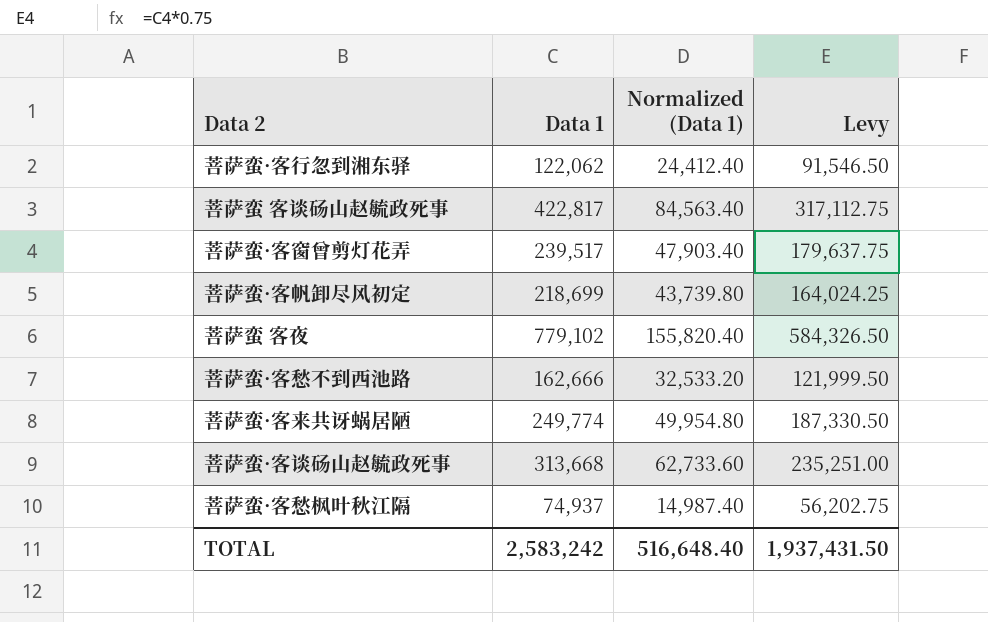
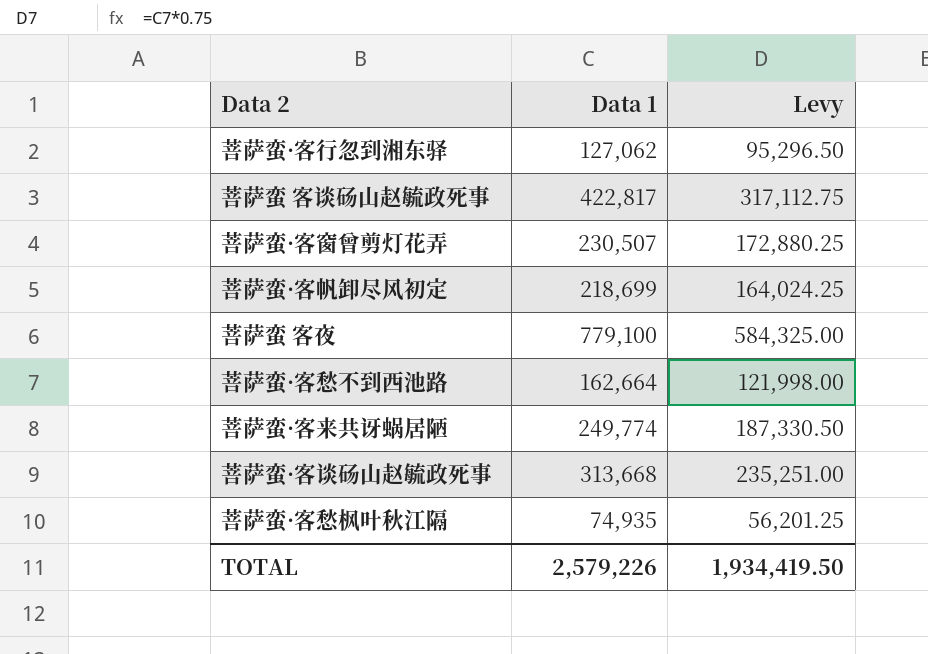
column Normalized (Data 1) | formula: [Data 1] * 0.2 -> none
菩萨蛮·客行忽到湘东驿 | Data 1: 122,062 -> 127,062
菩萨蛮·客行忽到湘东驿 | Levy: 91,546.50 -> 95,296.50
菩萨蛮·客窗曾剪灯花弄 | Data 1: 239,517 -> 230,507
菩萨蛮·客窗曾剪灯花弄 | Levy: 179,637.75 -> 172,880.25
菩萨蛮 客夜 | Data 1: 779,102 -> 779,100
菩萨蛮 客夜 | Levy: 584,326.50 -> 584,325.00
菩萨蛮·客愁不到西池路 | Data 1: 162,666 -> 162,664
菩萨蛮·客愁不到西池路 | Levy: 121,999.50 -> 121,998.00
菩萨蛮·客愁枫叶秋江隔 | Data 1: 74,937 -> 74,935
菩萨蛮·客愁枫叶秋江隔 | Levy: 56,202.75 -> 56,201.25
TOTAL | Data 1: 2,583,242 -> 2,579,226
TOTAL | Levy: 1,937,431.50 -> 1,934,419.50

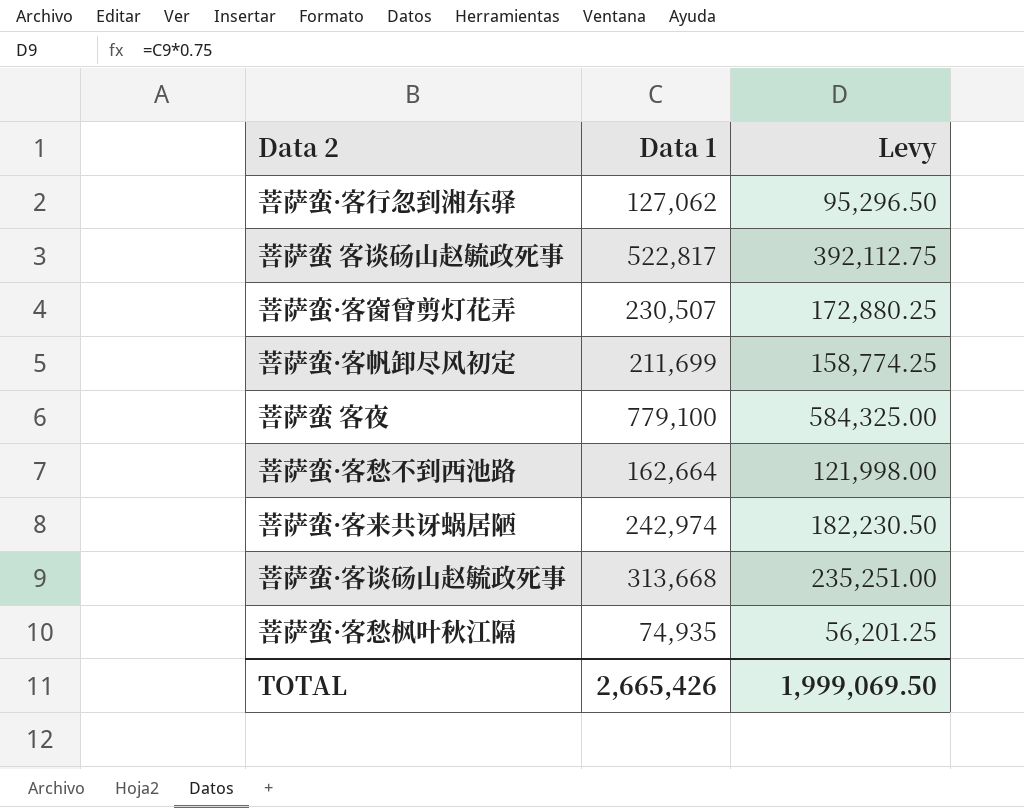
菩萨蛮 客谈砀山赵毓政死事 | Data 1: 422,817 -> 522,817
菩萨蛮 客谈砀山赵毓政死事 | Levy: 317,112.75 -> 392,112.75
菩萨蛮·客帆卸尽风初定 | Data 1: 218,699 -> 211,699
菩萨蛮·客帆卸尽风初定 | Levy: 164,024.25 -> 158,774.25
菩萨蛮·客来共讶蜗居陋 | Data 1: 249,774 -> 242,974
菩萨蛮·客来共讶蜗居陋 | Levy: 187,330.50 -> 182,230.50
TOTAL | Data 1: 2,579,226 -> 2,665,426
TOTAL | Levy: 1,934,419.50 -> 1,999,069.50

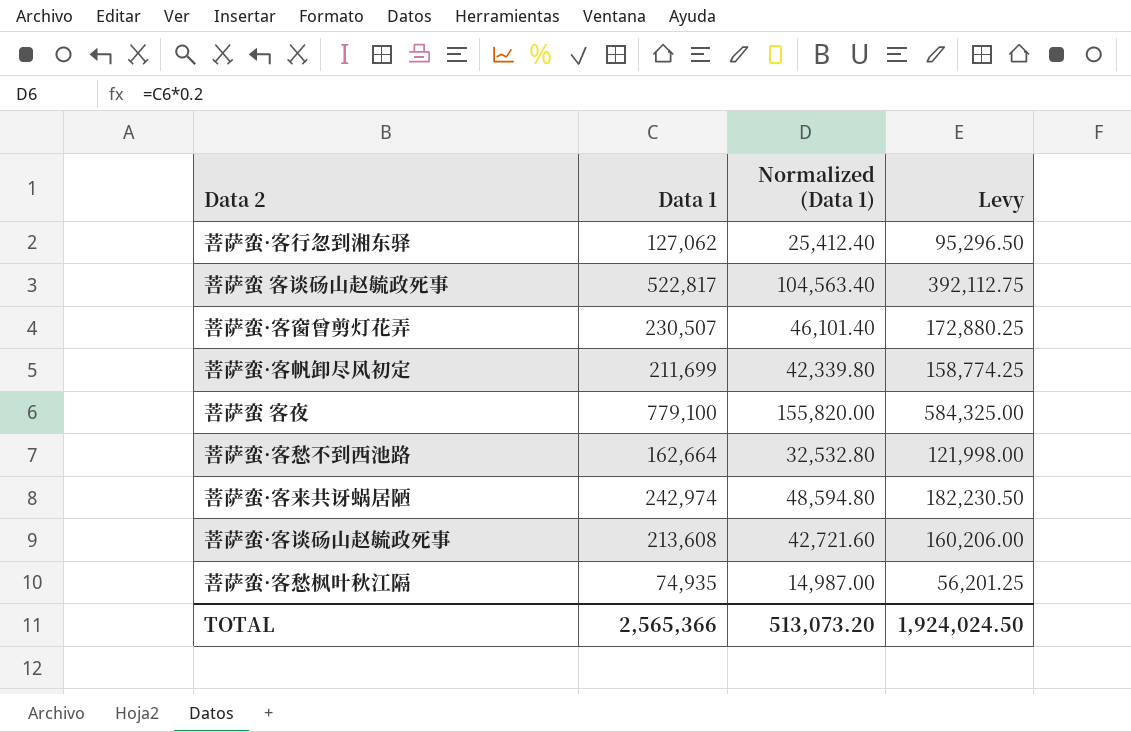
column Normalized (Data 1) | formula: none -> [Data 1] * 0.2
菩萨蛮·客谈砀山赵毓政死事 | Data 1: 313,668 -> 213,608
菩萨蛮·客谈砀山赵毓政死事 | Levy: 235,251.00 -> 160,206.00
TOTAL | Data 1: 2,665,426 -> 2,565,366
TOTAL | Levy: 1,999,069.50 -> 1,924,024.50

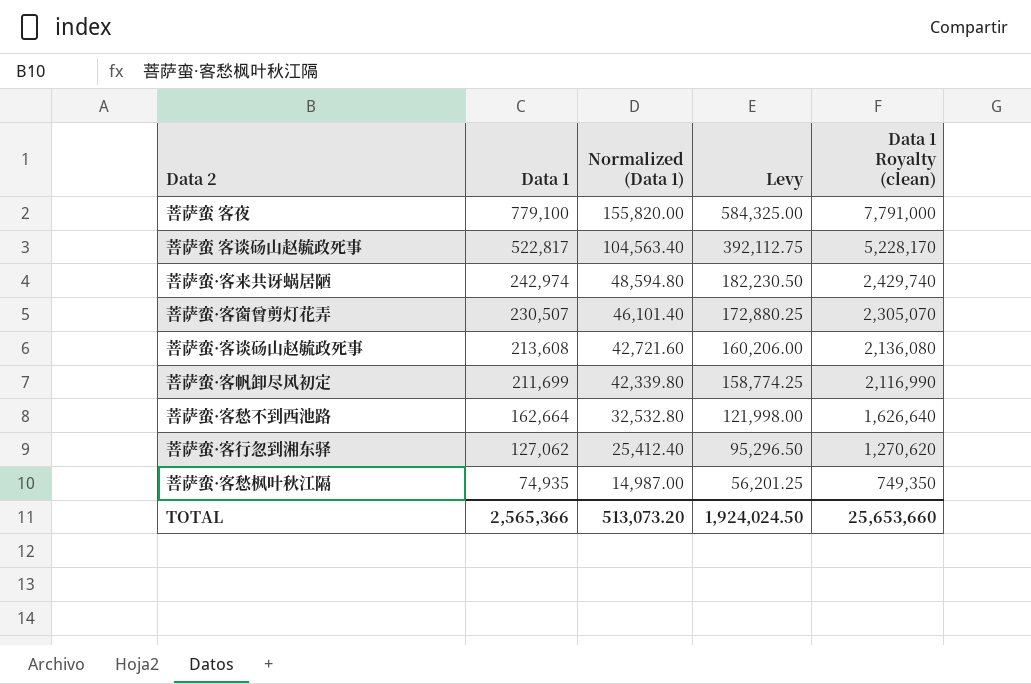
row order: none -> Data 1 descending
column Data 1 Royalty (clean) | formula: none -> [Data 1] * 10

